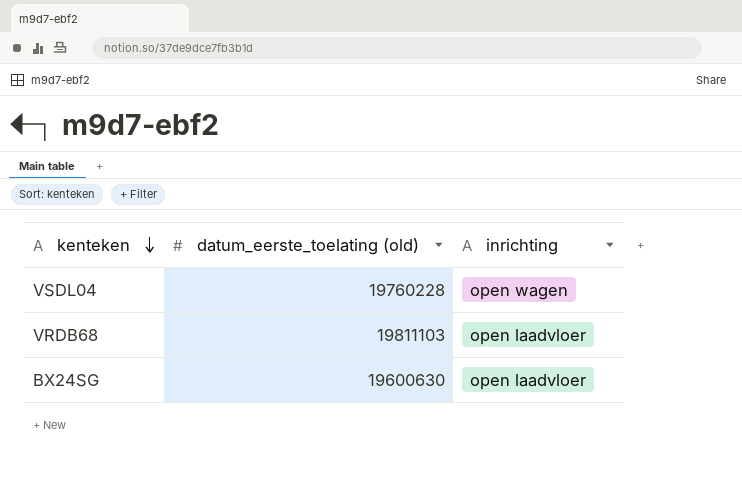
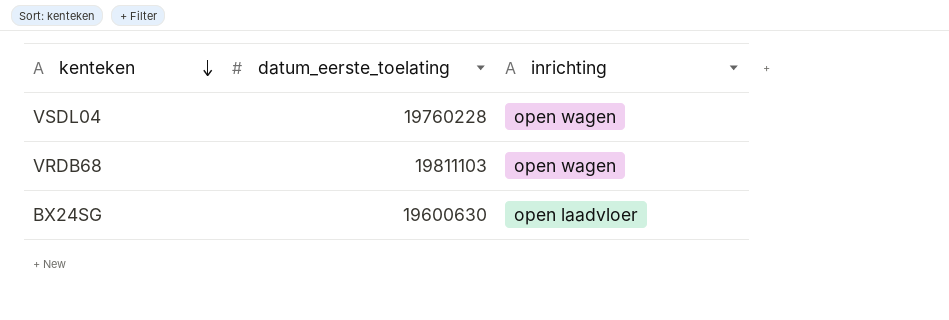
column name: datum_eerste_toelating (old) -> datum_eerste_toelating
VRDB68 | inrichting: open laadvloer -> open wagen

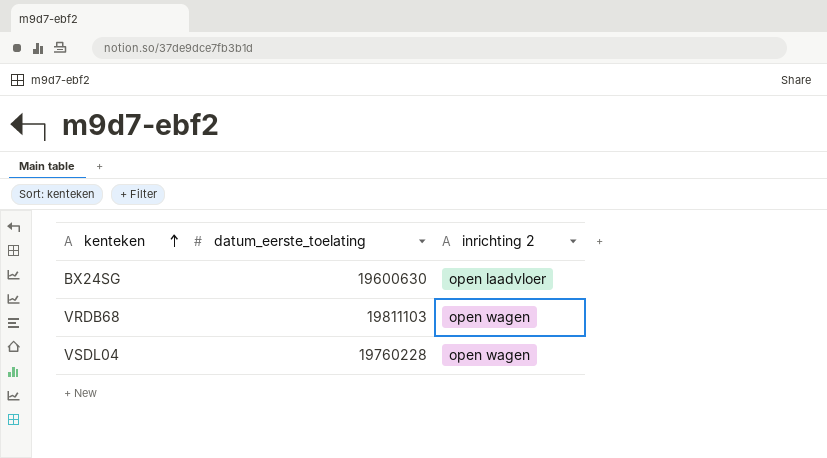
row order: kenteken descending -> kenteken ascending
column name: inrichting -> inrichting 2

